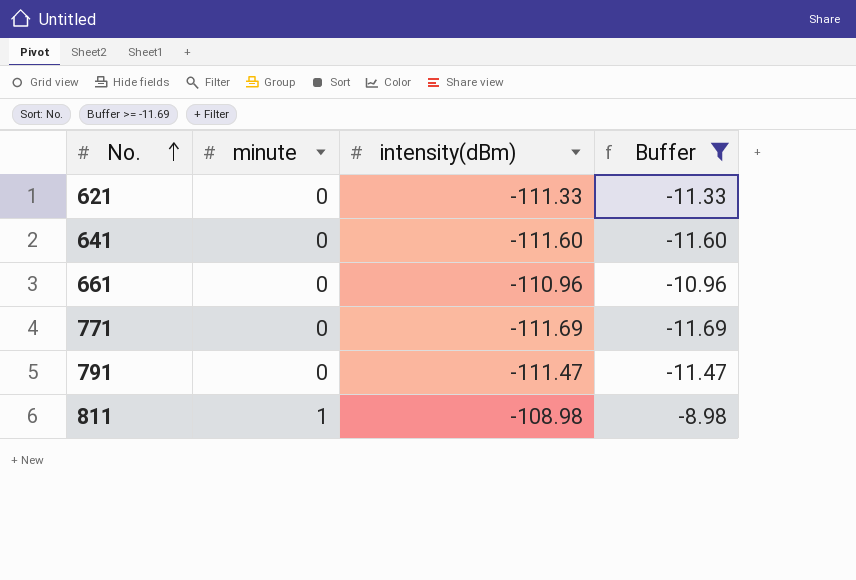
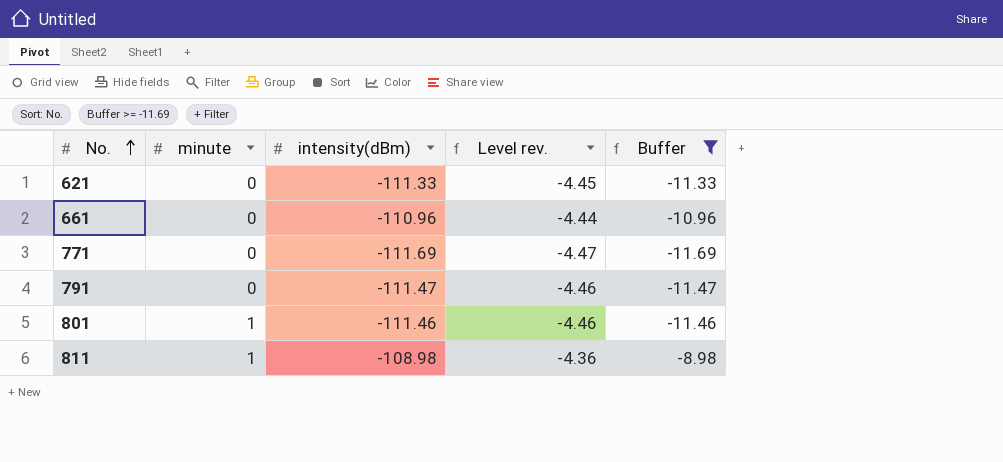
column Level rev. | formula: none -> [intensity(dBm)] * 0.04
row 641: 0 | -111.60 | -11.60 -> none
row 801: none -> 1 | -111.46 | -4.46 | -11.46

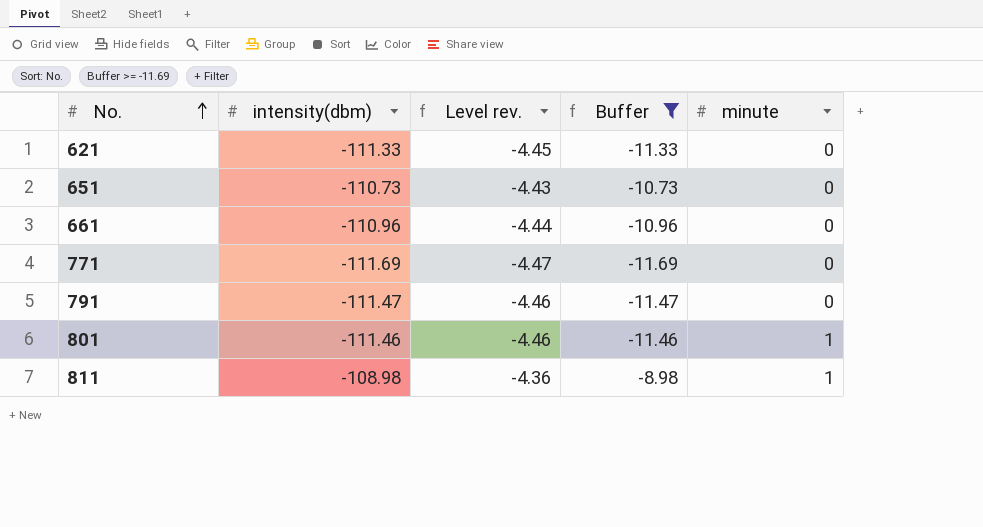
column name: intensity(dBm) -> intensity(dbm)
column minute | position: 2 -> 5
row 651: none -> -110.73 | -4.43 | -10.73 | 0

